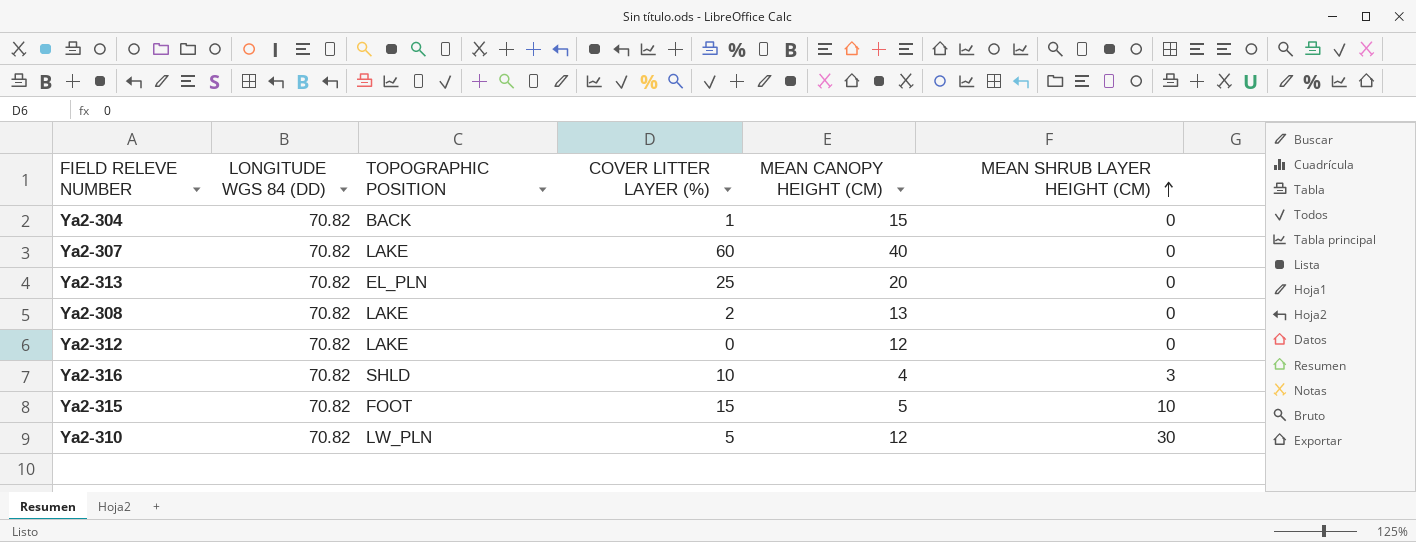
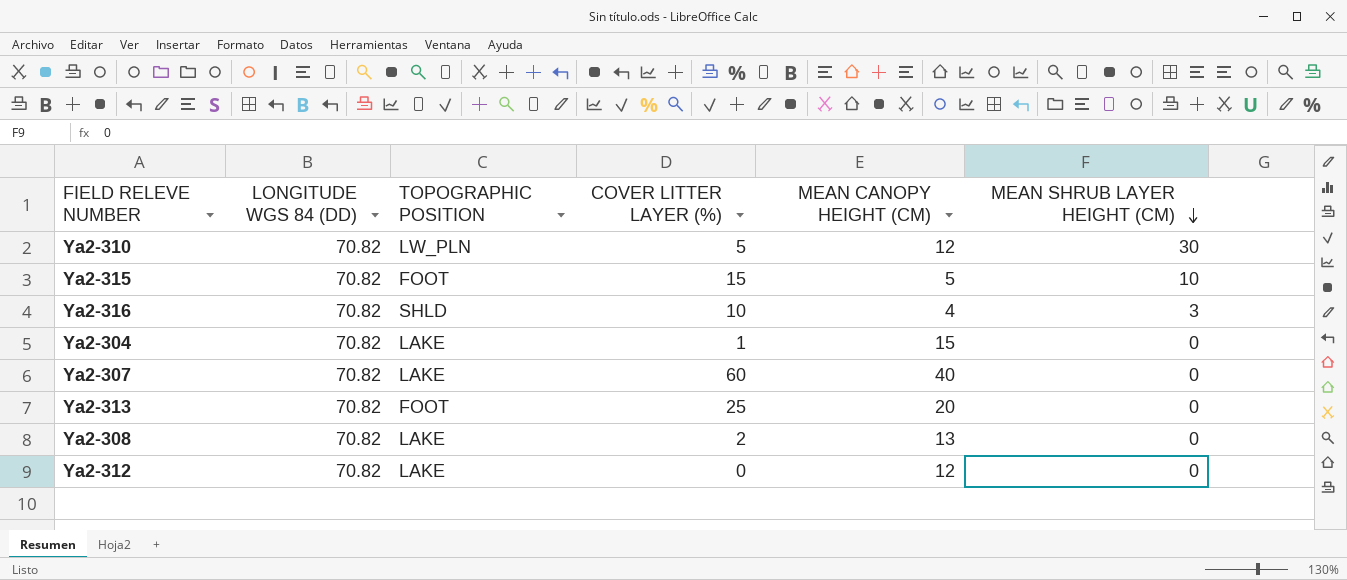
row order: MEAN SHRUB LAYER HEIGHT (CM) ascending -> MEAN SHRUB LAYER HEIGHT (CM) descending
Ya2-304 | TOPOGRAPHIC POSITION: BACK -> LAKE
Ya2-313 | TOPOGRAPHIC POSITION: EL_PLN -> FOOT

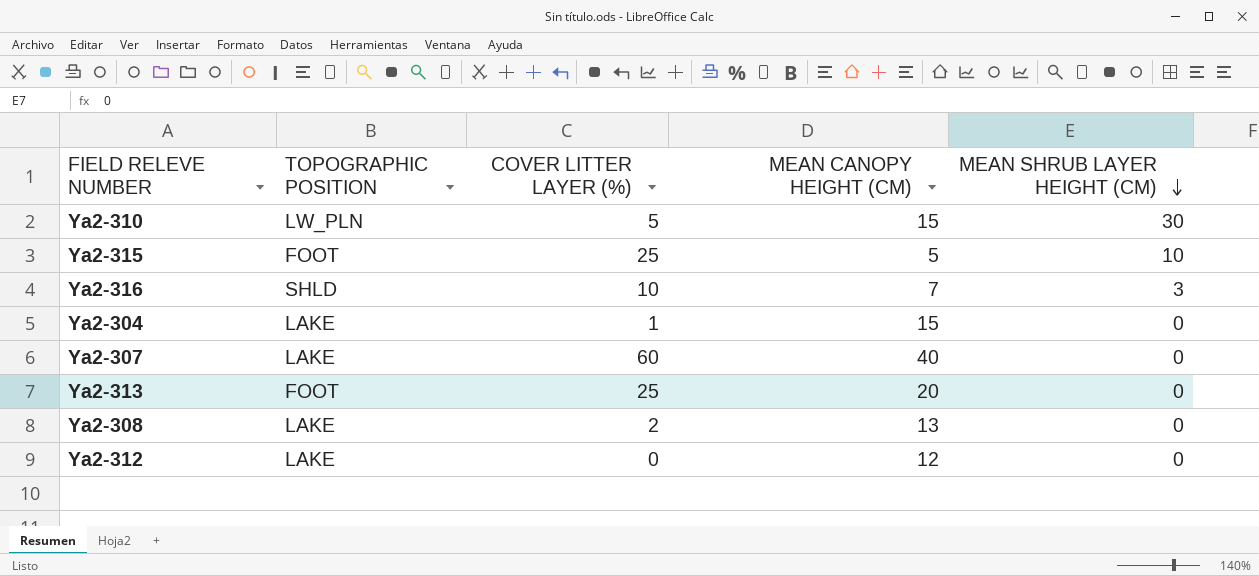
column LONGITUDE WGS 84 (DD) | position: 2 -> none
Ya2-310 | MEAN CANOPY HEIGHT (CM): 12 -> 15
Ya2-315 | COVER LITTER LAYER (%): 15 -> 25
Ya2-316 | MEAN CANOPY HEIGHT (CM): 4 -> 7

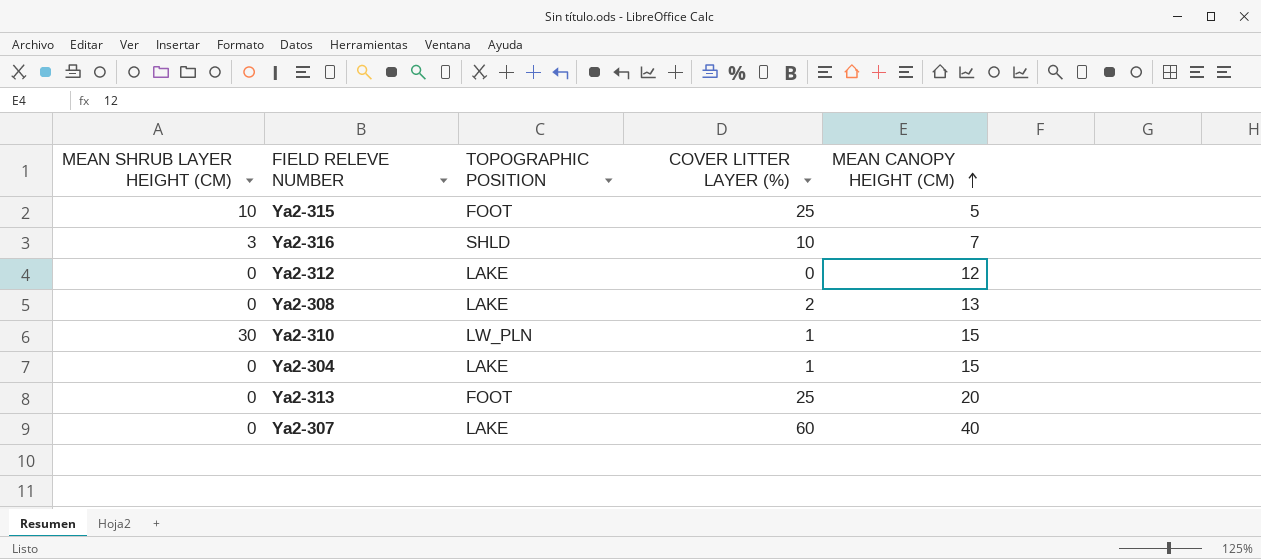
row order: MEAN SHRUB LAYER HEIGHT (CM) descending -> MEAN CANOPY HEIGHT (CM) ascending
column MEAN SHRUB LAYER HEIGHT (CM) | position: 5 -> 1
Ya2-310 | COVER LITTER LAYER (%): 5 -> 1

